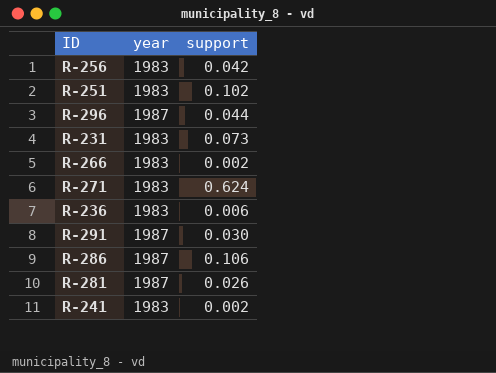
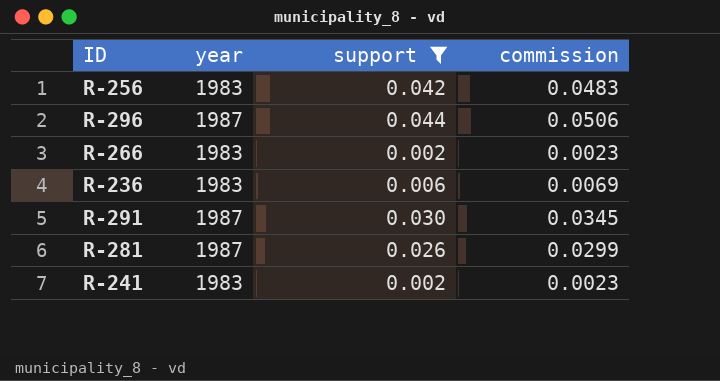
filter: none -> support <= 0.044
column commission | formula: none -> [support] * 1.15

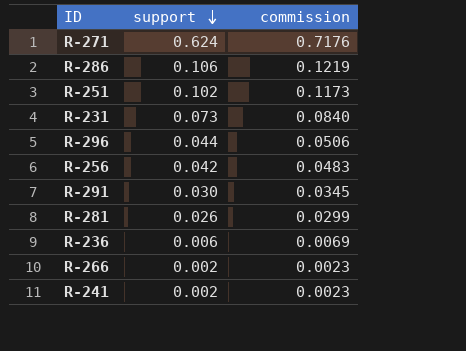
filter: support <= 0.044 -> none
row order: none -> support descending
column year | position: 2 -> none

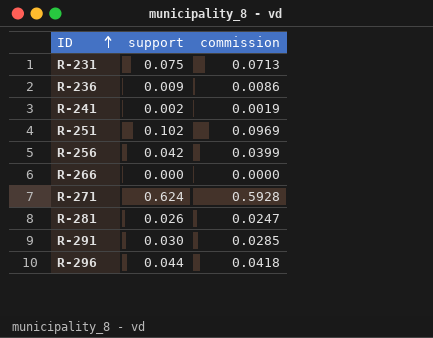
row order: support descending -> ID ascending
column commission | formula: [support] * 1.15 -> [support] * 0.95
row R-286: 0.106 | 0.1219 -> none
R-231 | support: 0.073 -> 0.075
R-236 | support: 0.006 -> 0.009
R-266 | support: 0.002 -> 0.000

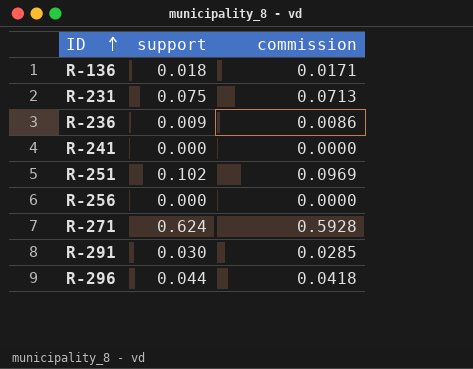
row R-266: 0.000 | 0.0000 -> none
row R-281: 0.026 | 0.0247 -> none
row R-136: none -> 0.018 | 0.0171
R-241 | support: 0.002 -> 0.000
R-241 | commission: 0.0019 -> 0.0000
R-256 | support: 0.042 -> 0.000
R-256 | commission: 0.0399 -> 0.0000

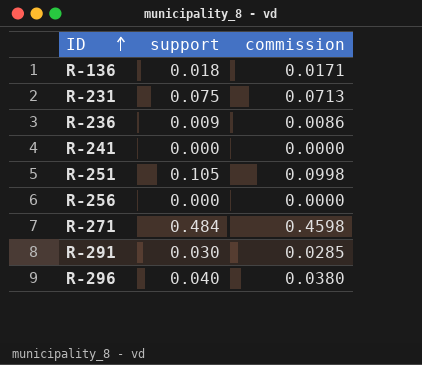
R-251 | support: 0.102 -> 0.105
R-251 | commission: 0.0969 -> 0.0998
R-271 | support: 0.624 -> 0.484
R-271 | commission: 0.5928 -> 0.4598
R-296 | support: 0.044 -> 0.040
R-296 | commission: 0.0418 -> 0.0380

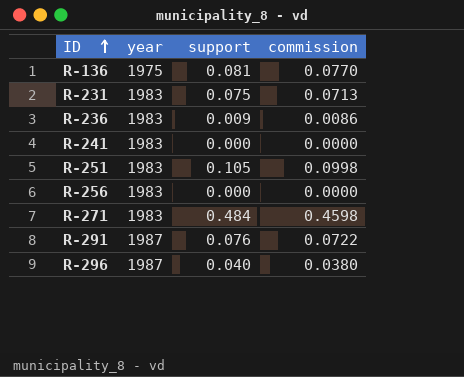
column year | position: none -> 2
R-136 | support: 0.018 -> 0.081
R-136 | commission: 0.0171 -> 0.0770
R-291 | support: 0.030 -> 0.076
R-291 | commission: 0.0285 -> 0.0722

